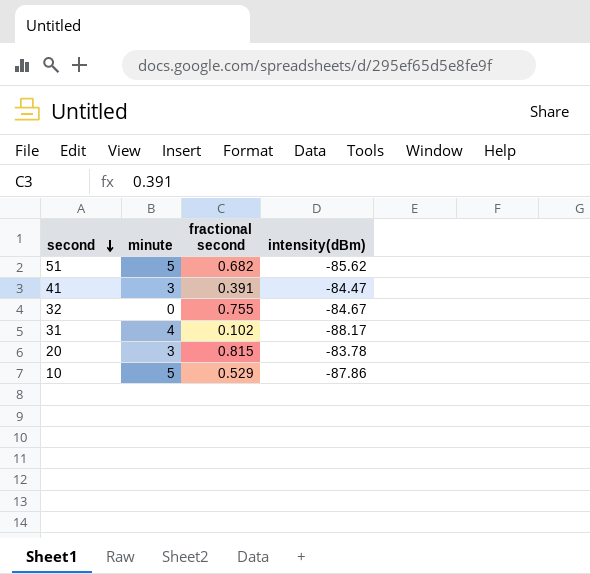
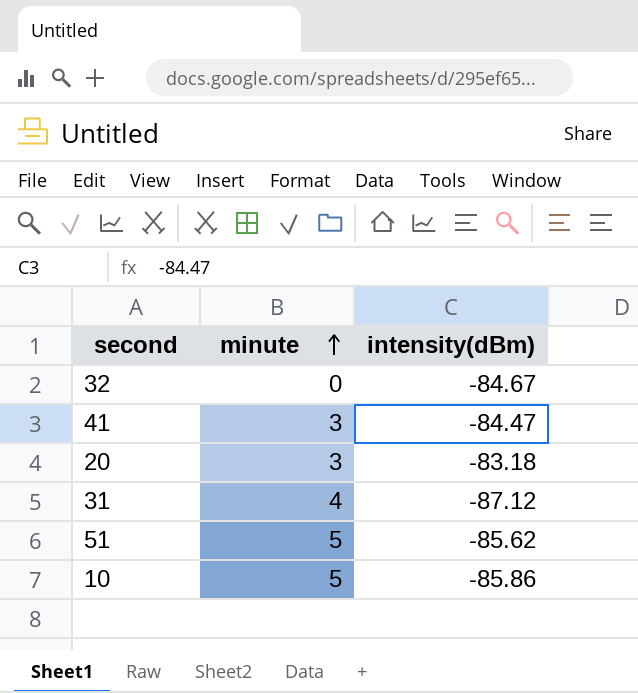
row order: second descending -> minute ascending
column fractional second | position: 3 -> none
20 | intensity(dBm): -83.78 -> -83.18
31 | intensity(dBm): -88.17 -> -87.12
10 | intensity(dBm): -87.86 -> -85.86

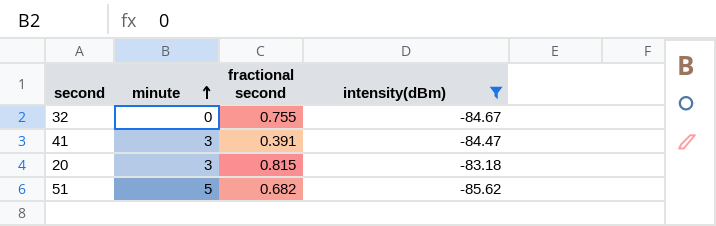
filter: none -> intensity(dBm) >= -85.62
column fractional second | position: none -> 3

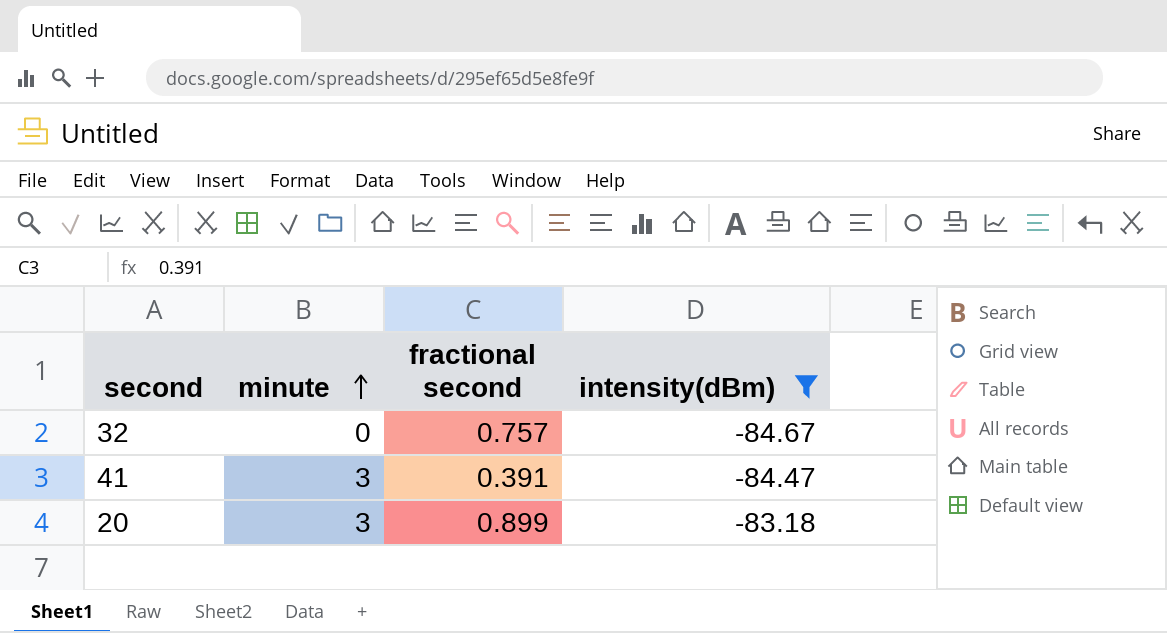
row 51: 5 | 0.682 | -85.62 -> none
32 | fractional second: 0.755 -> 0.757
20 | fractional second: 0.815 -> 0.899

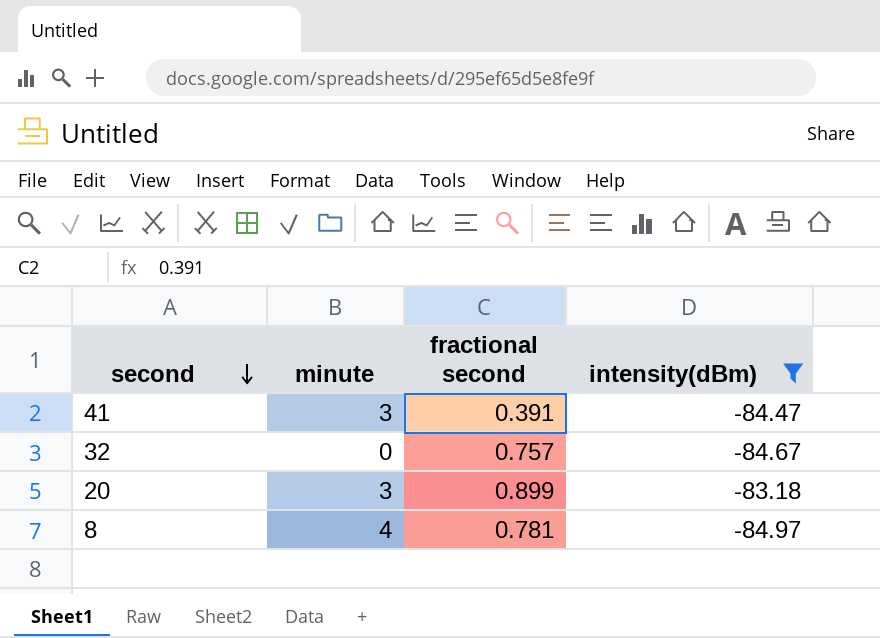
row order: minute ascending -> second descending
row 8: none -> 4 | 0.781 | -84.97

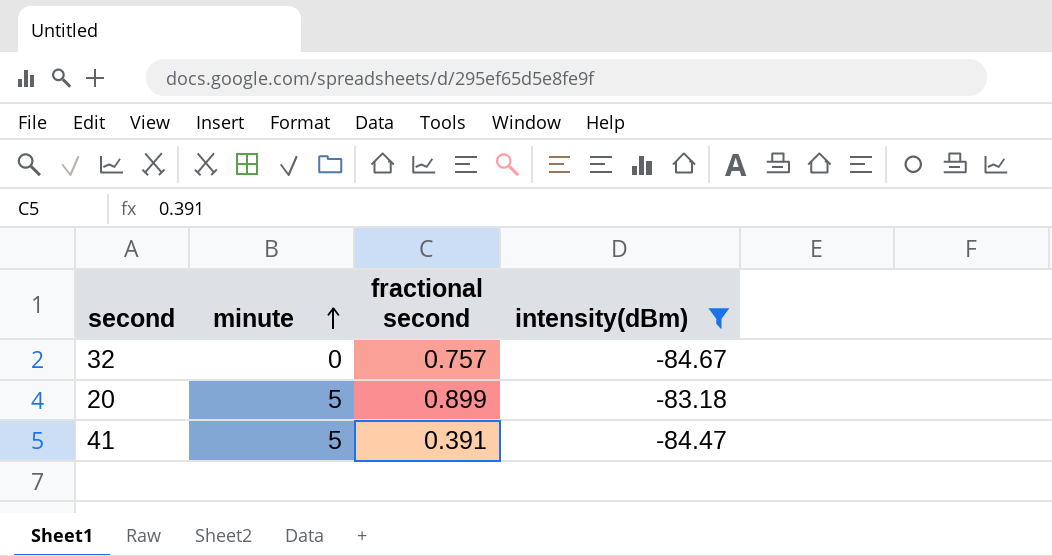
row order: second descending -> minute ascending
row 8: 4 | 0.781 | -84.97 -> none
20 | minute: 3 -> 5
41 | minute: 3 -> 5

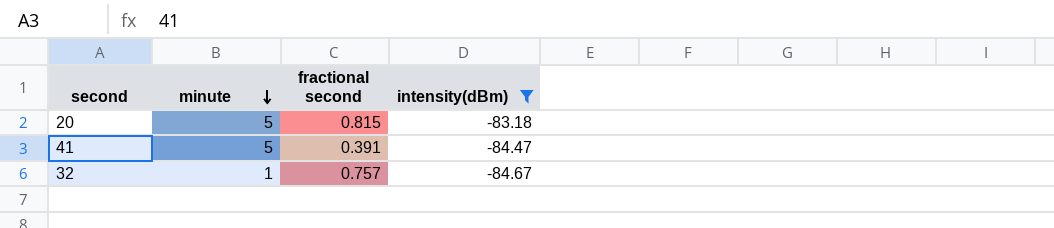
row order: minute ascending -> minute descending
20 | fractional second: 0.899 -> 0.815
32 | minute: 0 -> 1

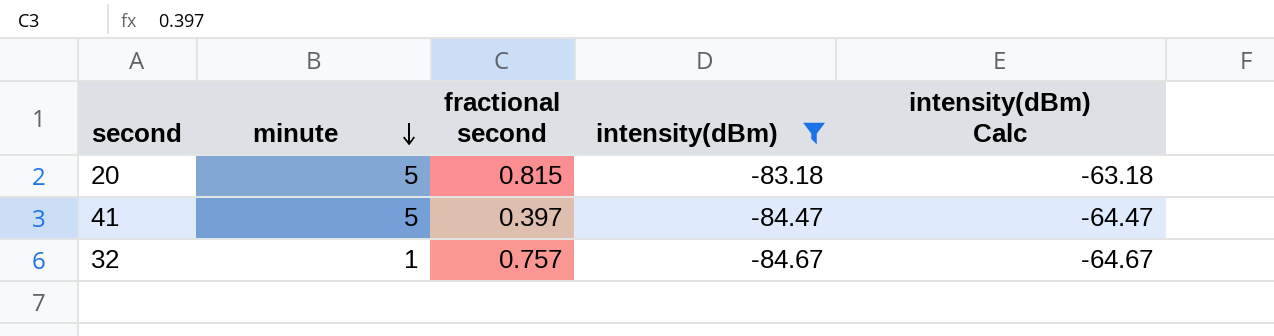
column intensity(dBm) Calc | formula: none -> [intensity(dBm)] + 20
41 | fractional second: 0.391 -> 0.397

